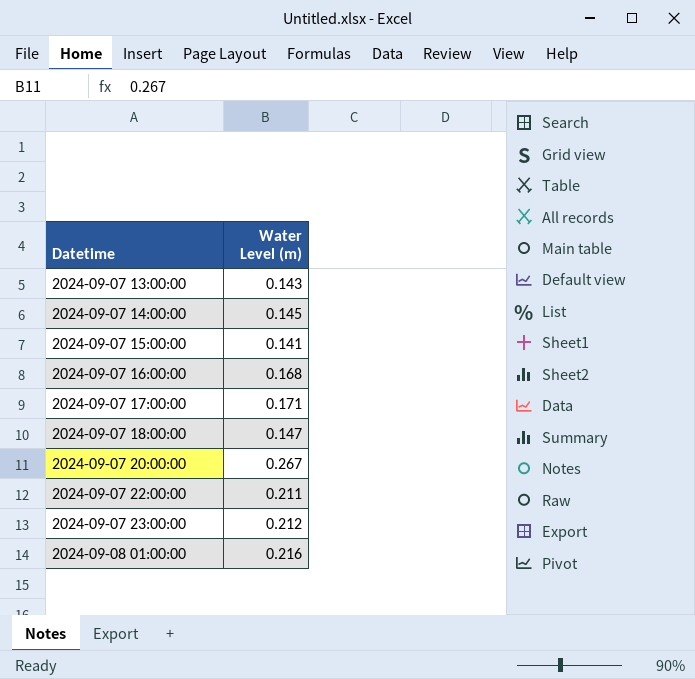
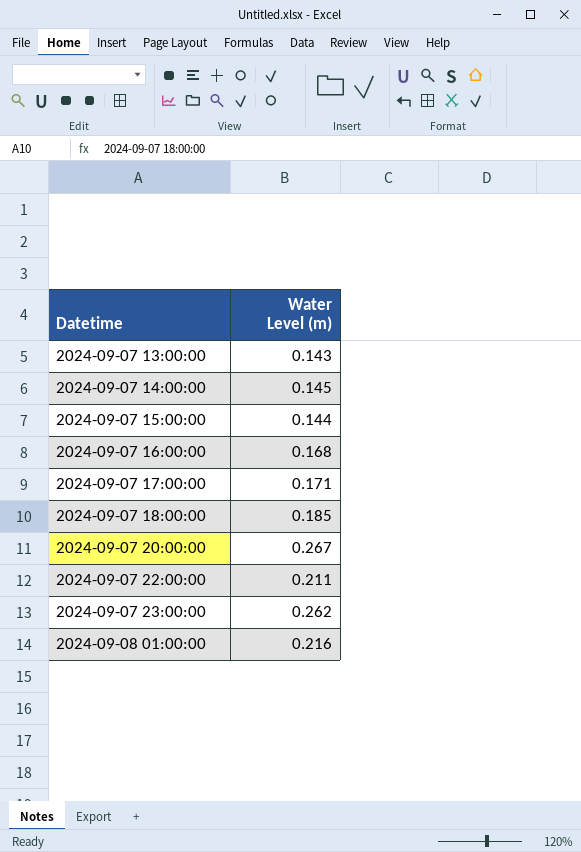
2024-09-07 15:00:00 | Water Level (m): 0.141 -> 0.144
2024-09-07 18:00:00 | Water Level (m): 0.147 -> 0.185
2024-09-07 23:00:00 | Water Level (m): 0.212 -> 0.262

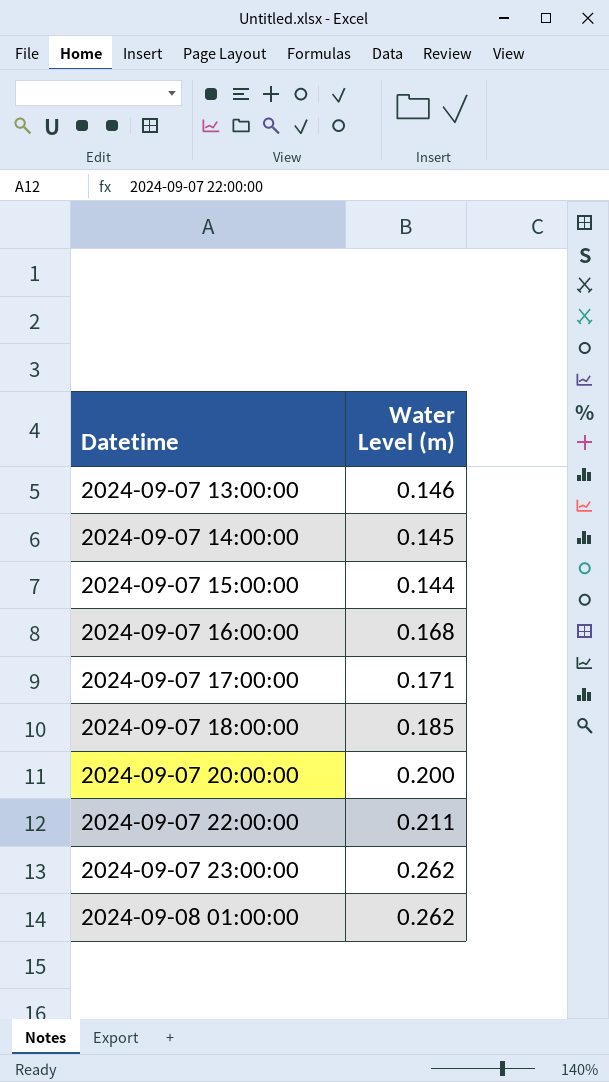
2024-09-07 13:00:00 | Water Level (m): 0.143 -> 0.146
2024-09-07 20:00:00 | Water Level (m): 0.267 -> 0.200
2024-09-08 01:00:00 | Water Level (m): 0.216 -> 0.262

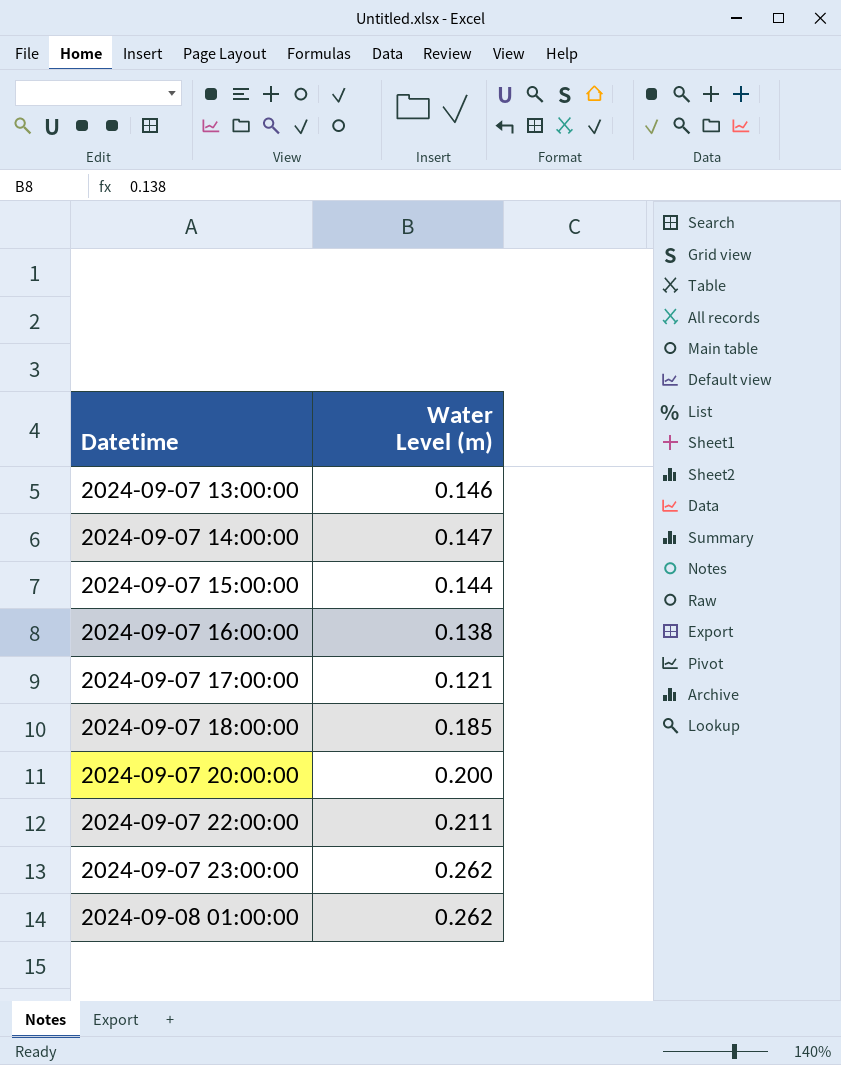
2024-09-07 14:00:00 | Water Level (m): 0.145 -> 0.147
2024-09-07 16:00:00 | Water Level (m): 0.168 -> 0.138
2024-09-07 17:00:00 | Water Level (m): 0.171 -> 0.121

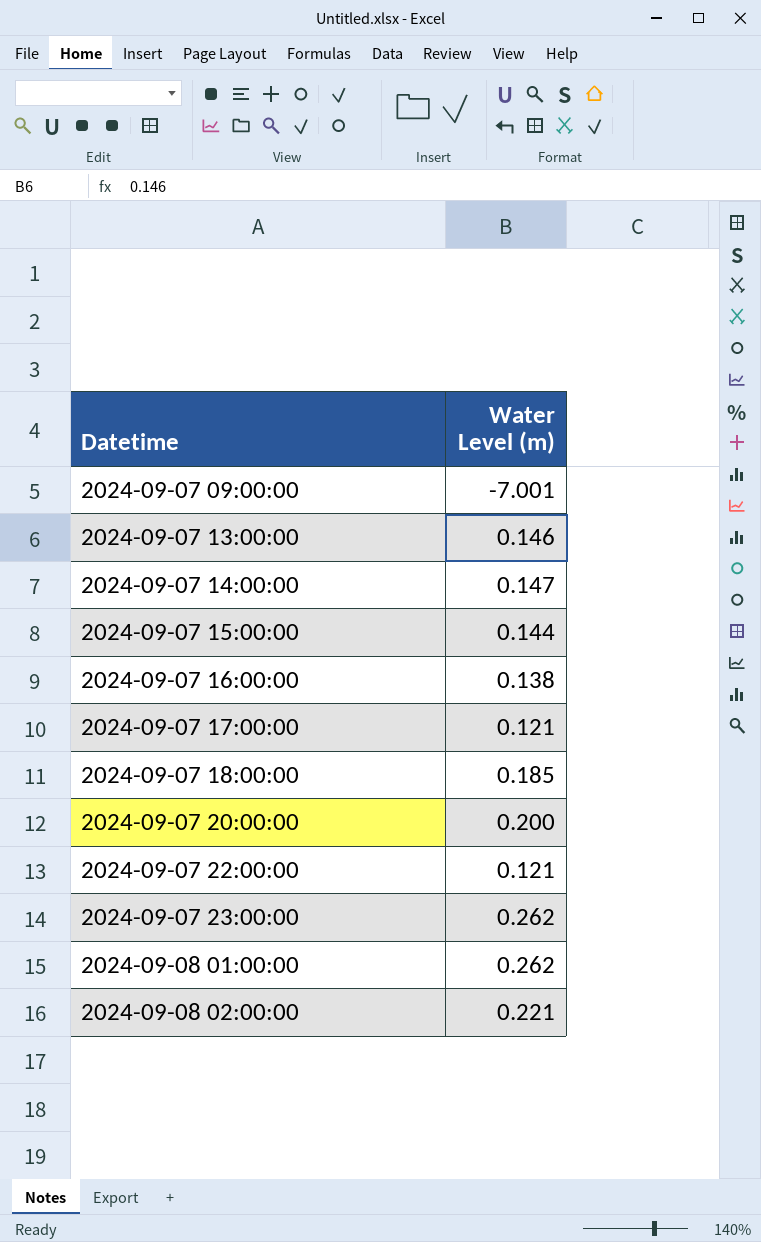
row 2024-09-07 09:00:00: none -> -7.001
2024-09-07 22:00:00 | Water Level (m): 0.211 -> 0.121
row 2024-09-08 02:00:00: none -> 0.221

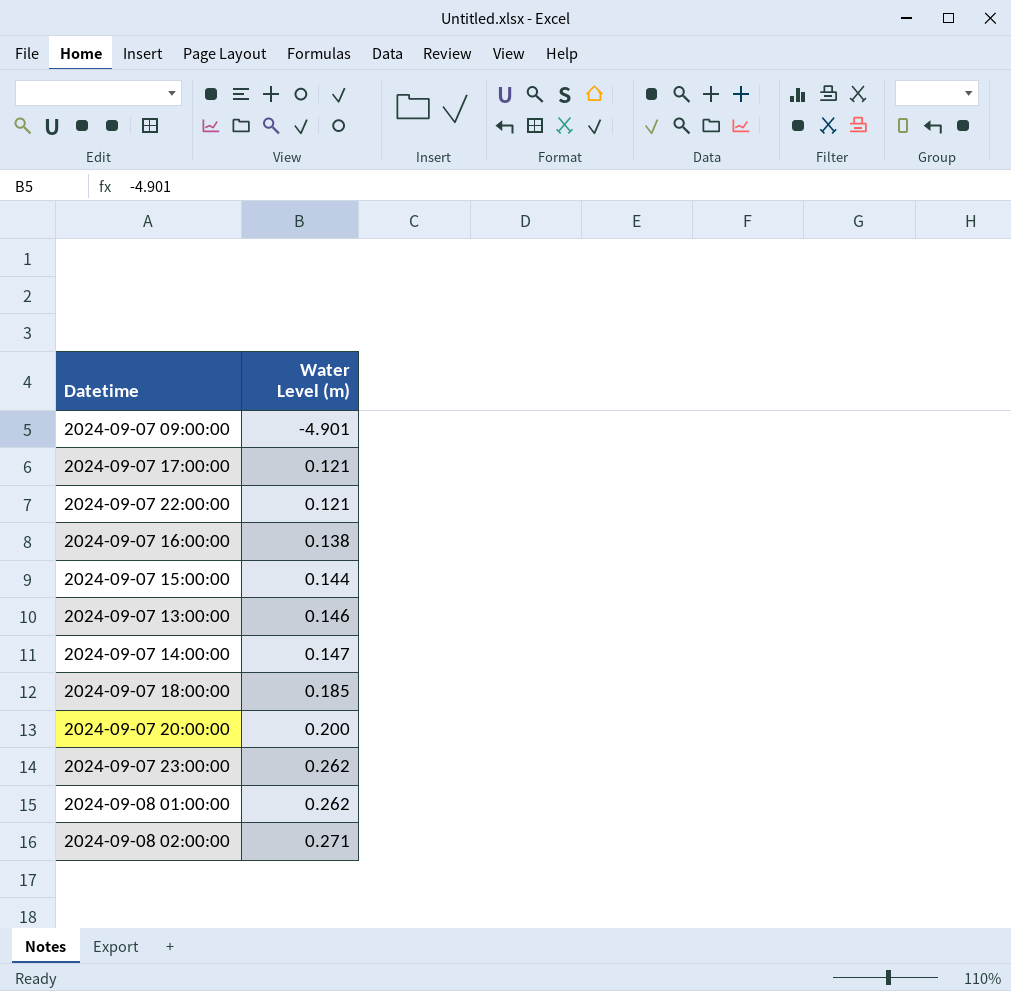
row order: Datetime ascending -> Water Level (m) ascending
2024-09-07 09:00:00 | Water Level (m): -7.001 -> -4.901
2024-09-08 02:00:00 | Water Level (m): 0.221 -> 0.271

